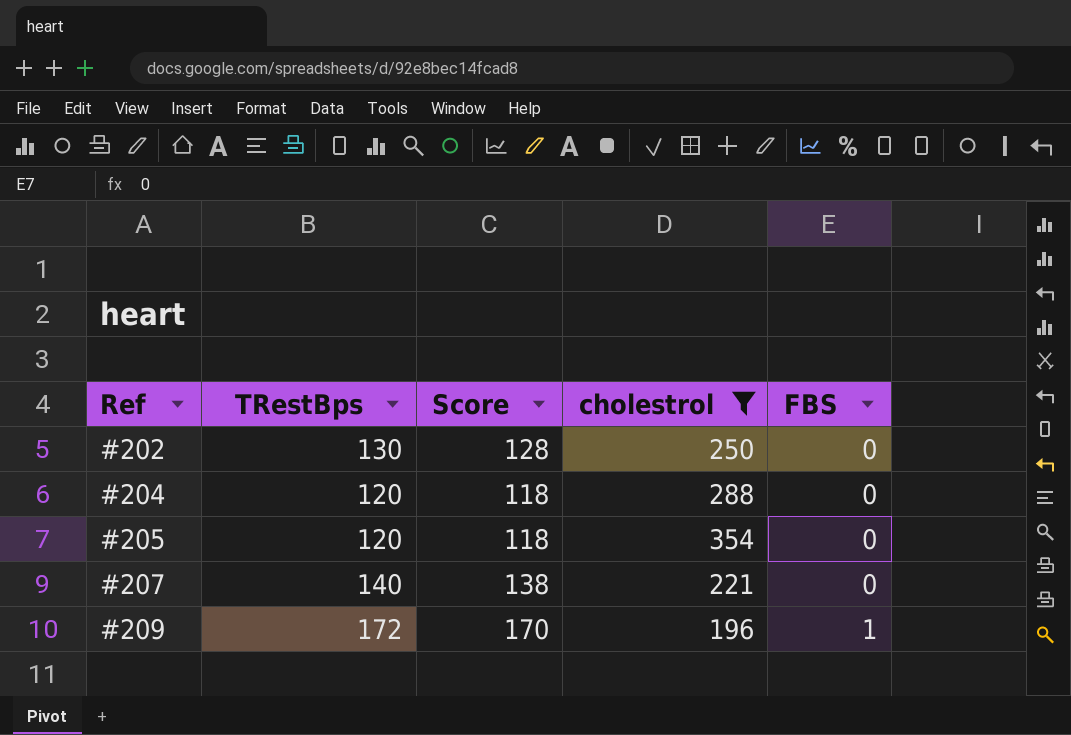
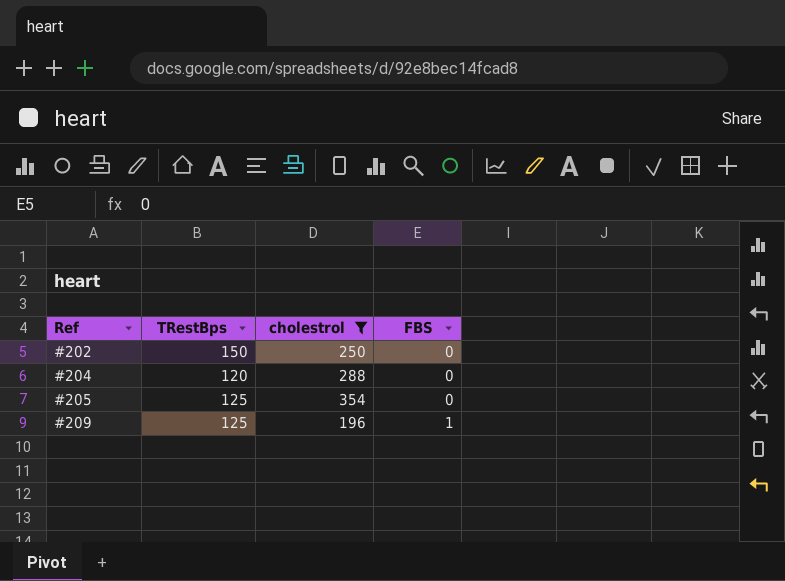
column Score | formula: [TRestBps] - 2 -> none
row #207: 140 | 138 | 221 | 0 -> none
#202 | TRestBps: 130 -> 150
#205 | TRestBps: 120 -> 125
#209 | TRestBps: 172 -> 125

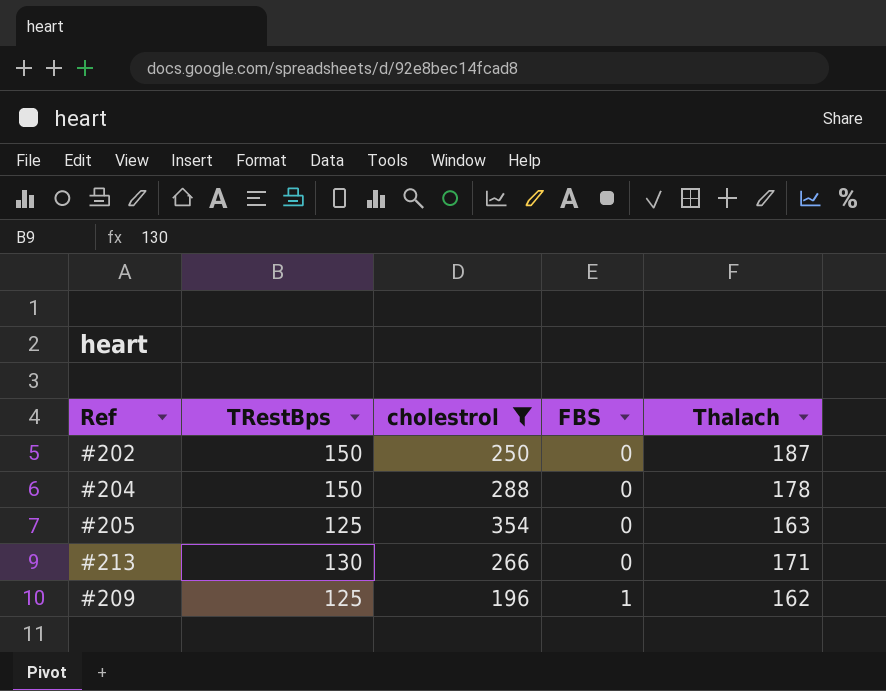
column Thalach | position: none -> 5
#204 | TRestBps: 120 -> 150
row #213: none -> 130 | 266 | 0 | 171

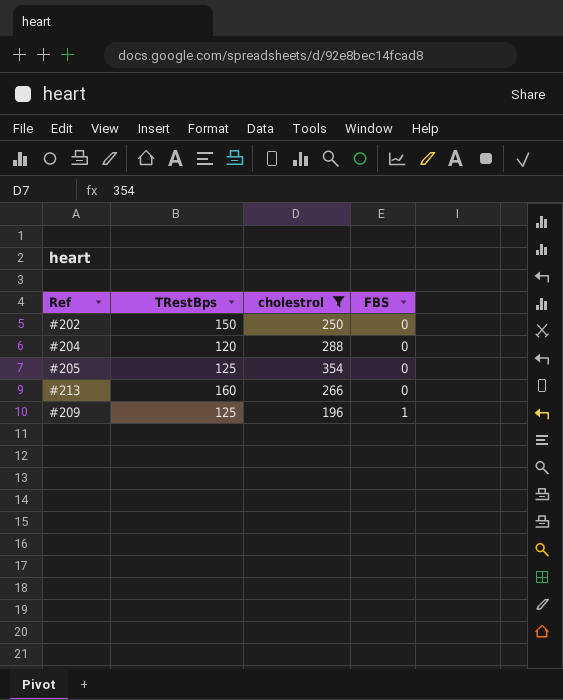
column Thalach | position: 5 -> none
#204 | TRestBps: 150 -> 120
#213 | TRestBps: 130 -> 160

